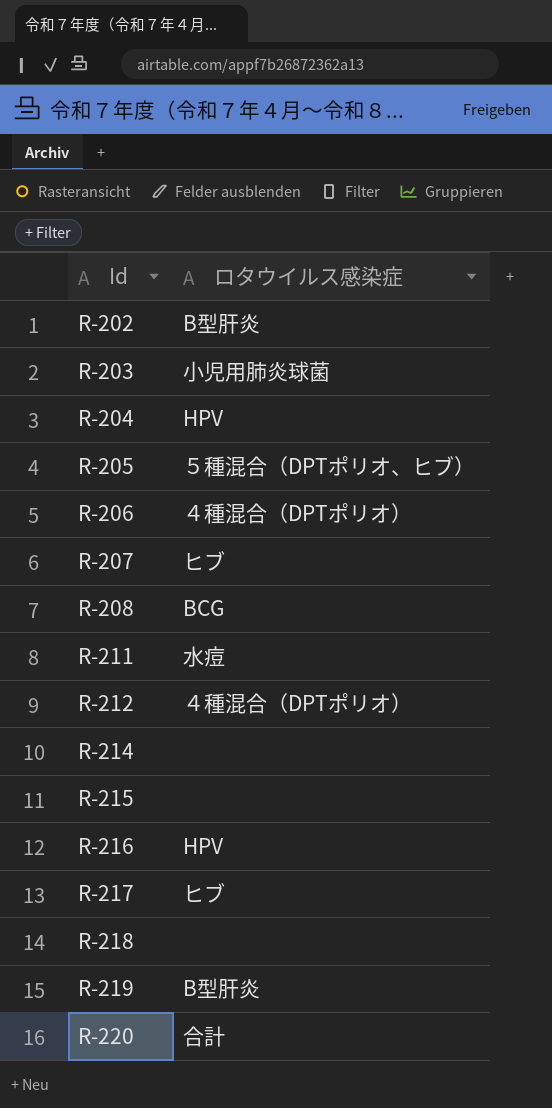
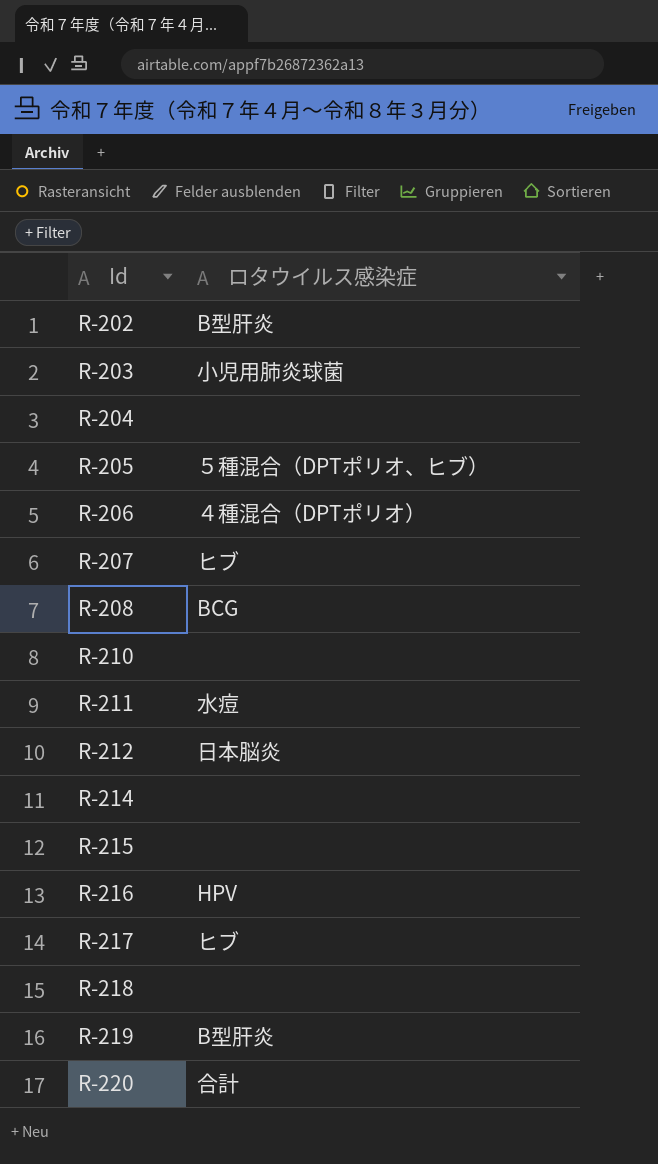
R-204 | ロタウイルス感染症: HPV -> none
row R-210: none -> none
R-212 | ロタウイルス感染症: ４種混合（DPTポリオ） -> 日本脳炎

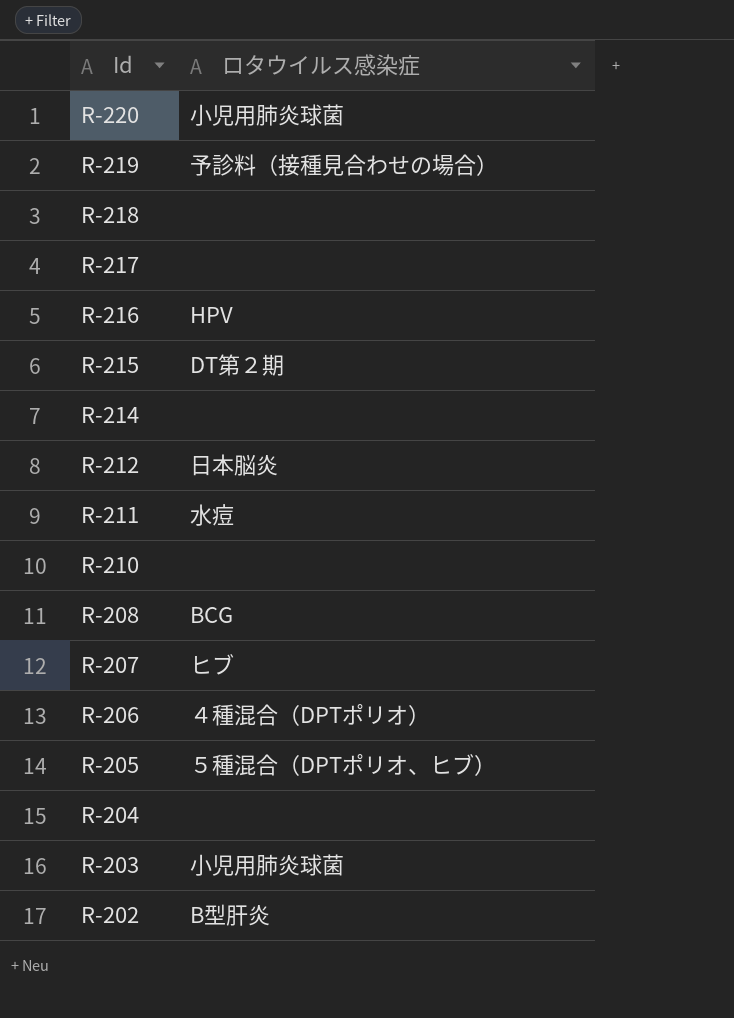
row order: Id ascending -> Id descending
R-220 | ロタウイルス感染症: 合計 -> 小児用肺炎球菌
R-219 | ロタウイルス感染症: B型肝炎 -> 予診料（接種見合わせの場合）
R-217 | ロタウイルス感染症: ヒブ -> none
R-215 | ロタウイルス感染症: none -> DT第２期

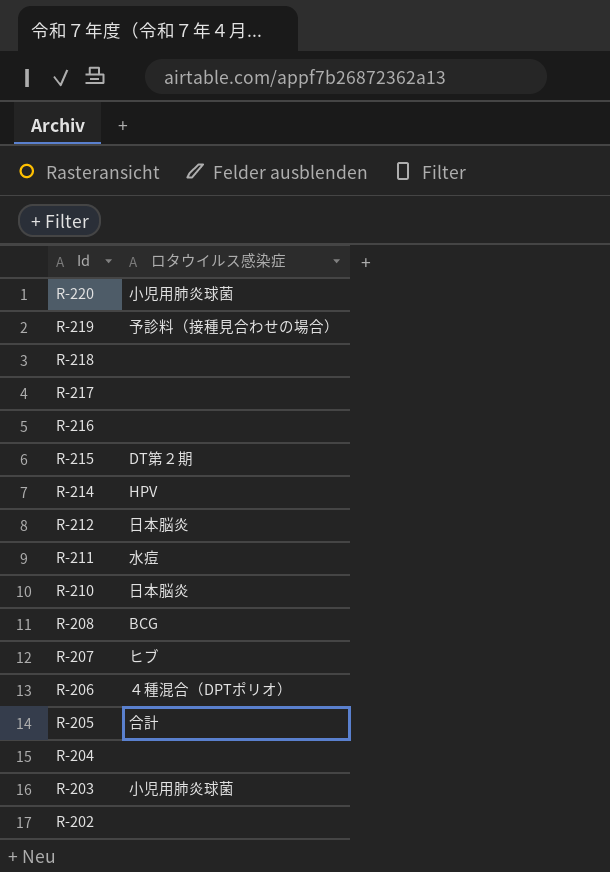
R-216 | ロタウイルス感染症: HPV -> none
R-214 | ロタウイルス感染症: none -> HPV
R-210 | ロタウイルス感染症: none -> 日本脳炎
R-205 | ロタウイルス感染症: ５種混合（DPTポリオ、ヒブ） -> 合計
R-202 | ロタウイルス感染症: B型肝炎 -> none

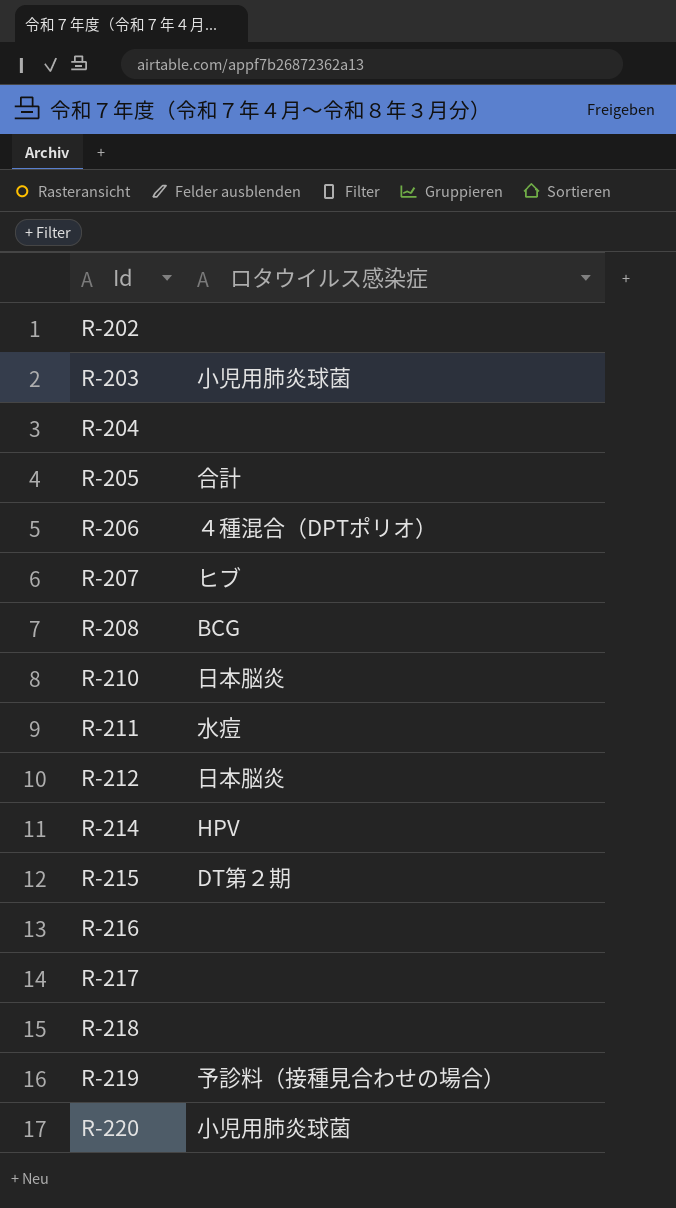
row order: Id descending -> Id ascending

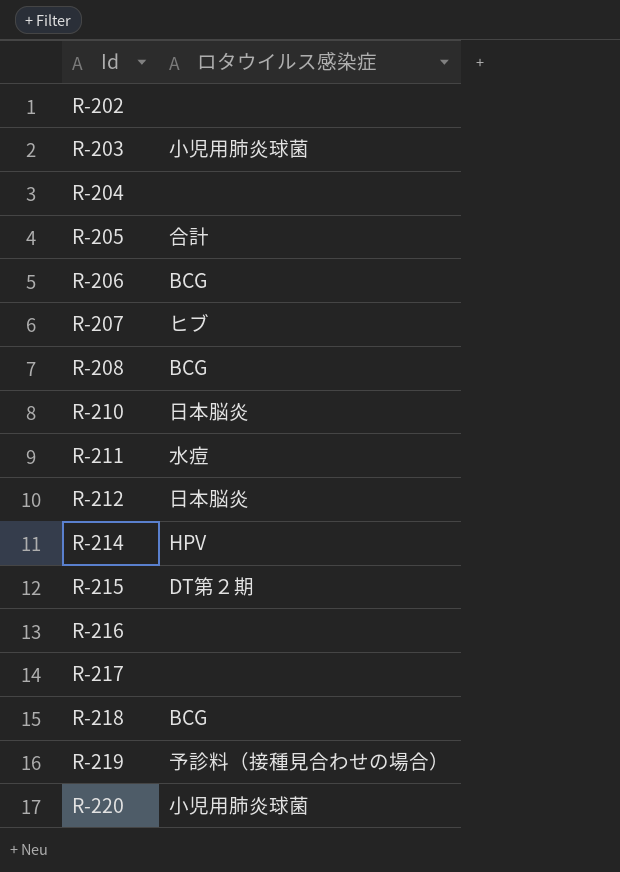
R-206 | ロタウイルス感染症: ４種混合（DPTポリオ） -> BCG
R-218 | ロタウイルス感染症: none -> BCG

